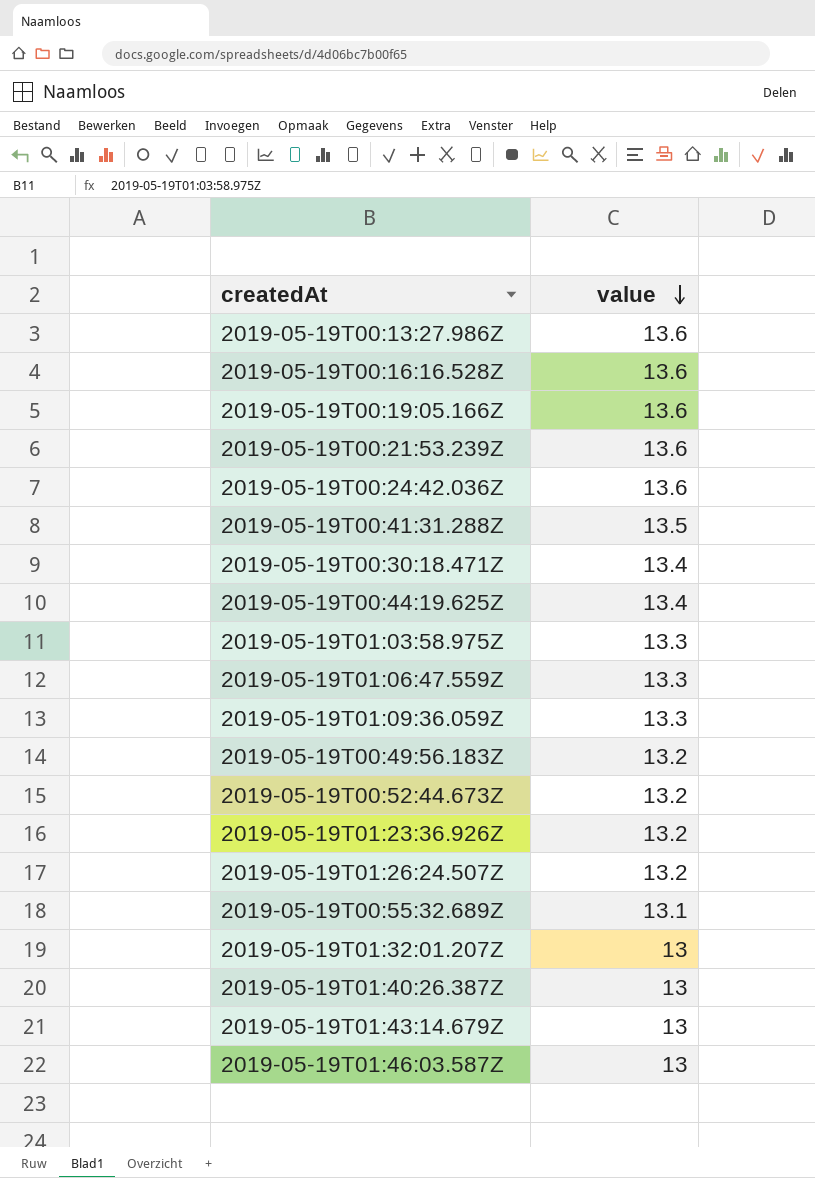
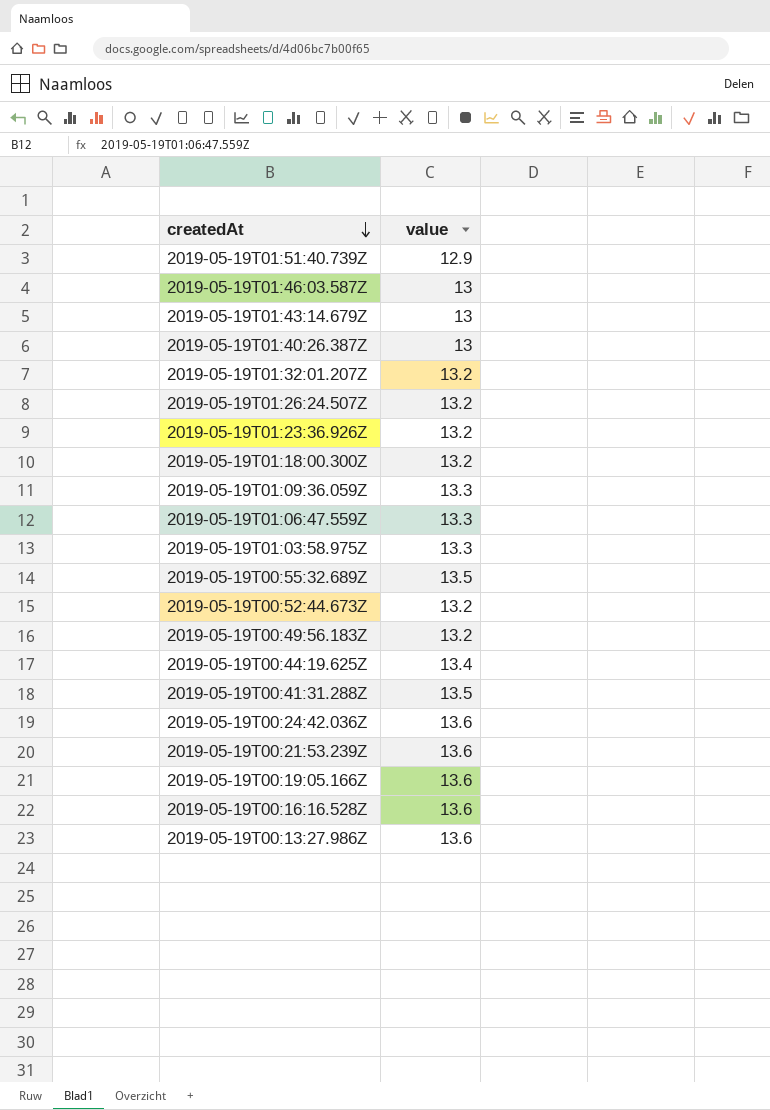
row order: value descending -> createdAt descending
row 2019-05-19T00:30:18.471Z: 13.4 -> none
row 2019-05-19T01:51:40.739Z: none -> 12.9
2019-05-19T01:32:01.207Z | value: 13 -> 13.2
row 2019-05-19T01:18:00.300Z: none -> 13.2
2019-05-19T00:55:32.689Z | value: 13.1 -> 13.5

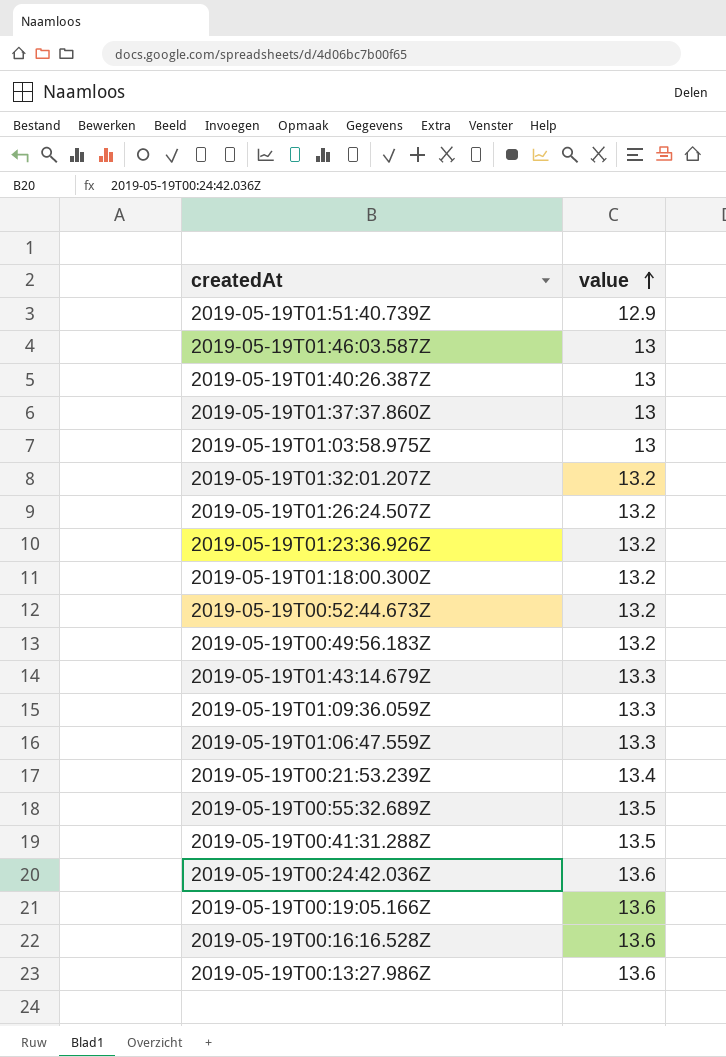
row order: createdAt descending -> value ascending
row 2019-05-19T00:44:19.625Z: 13.4 -> none
row 2019-05-19T01:37:37.860Z: none -> 13
2019-05-19T01:03:58.975Z | value: 13.3 -> 13
2019-05-19T01:43:14.679Z | value: 13 -> 13.3
2019-05-19T00:21:53.239Z | value: 13.6 -> 13.4

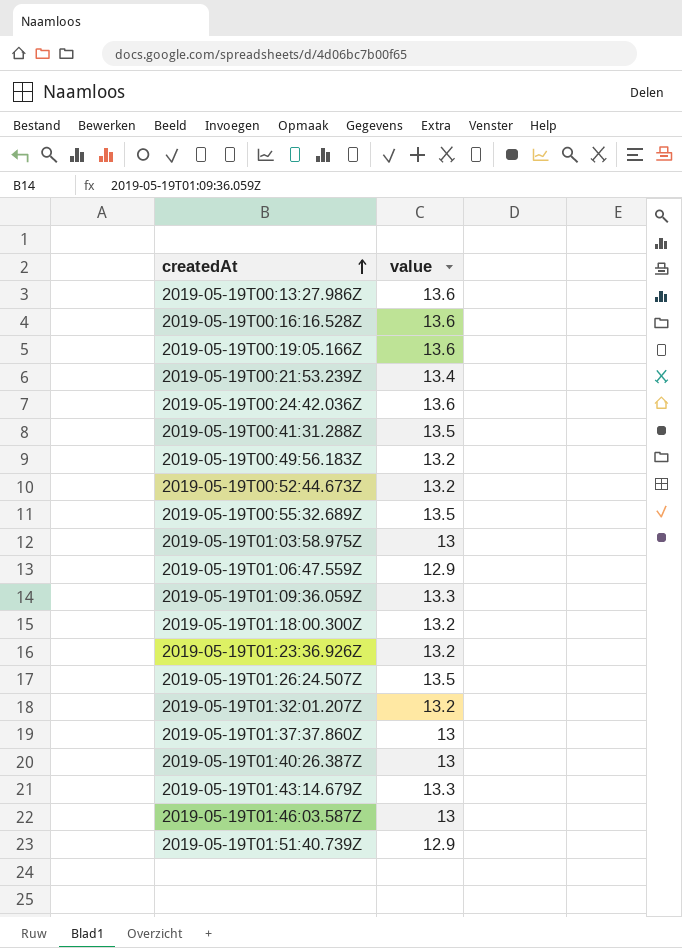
row order: value ascending -> createdAt ascending
2019-05-19T01:06:47.559Z | value: 13.3 -> 12.9
2019-05-19T01:26:24.507Z | value: 13.2 -> 13.5

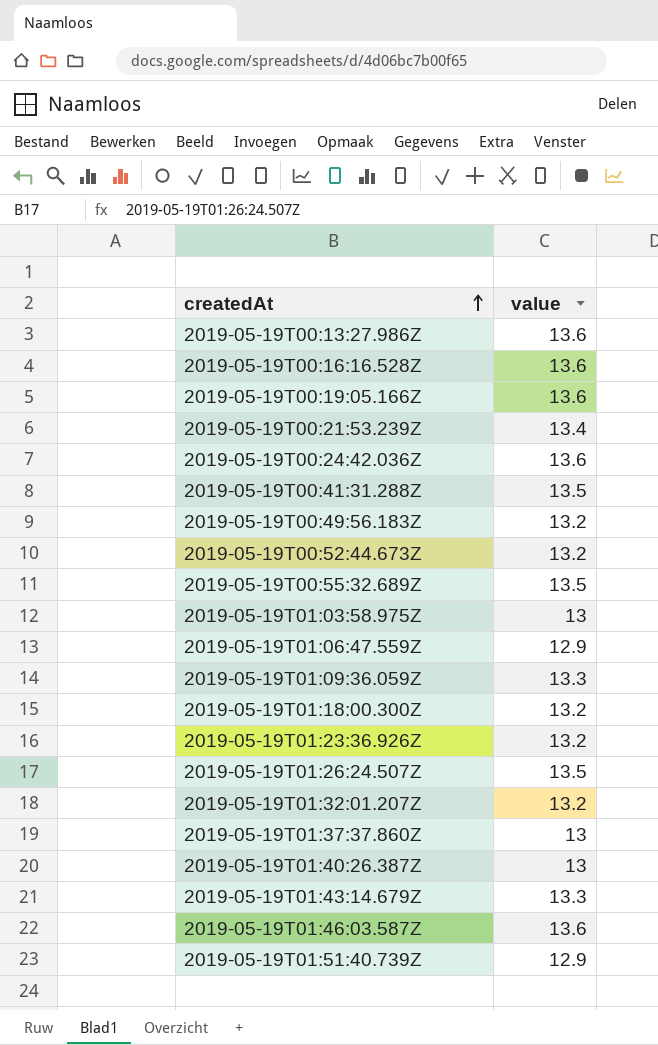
2019-05-19T01:46:03.587Z | value: 13 -> 13.6

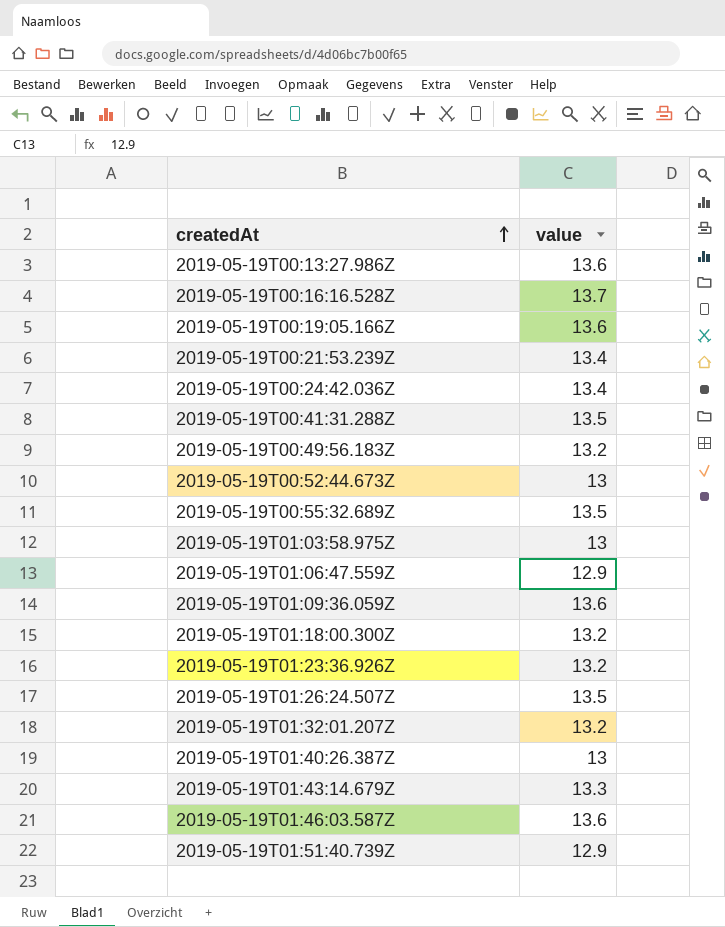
row 2019-05-19T01:37:37.860Z: 13 -> none
2019-05-19T00:16:16.528Z | value: 13.6 -> 13.7
2019-05-19T00:24:42.036Z | value: 13.6 -> 13.4
2019-05-19T00:52:44.673Z | value: 13.2 -> 13
2019-05-19T01:09:36.059Z | value: 13.3 -> 13.6

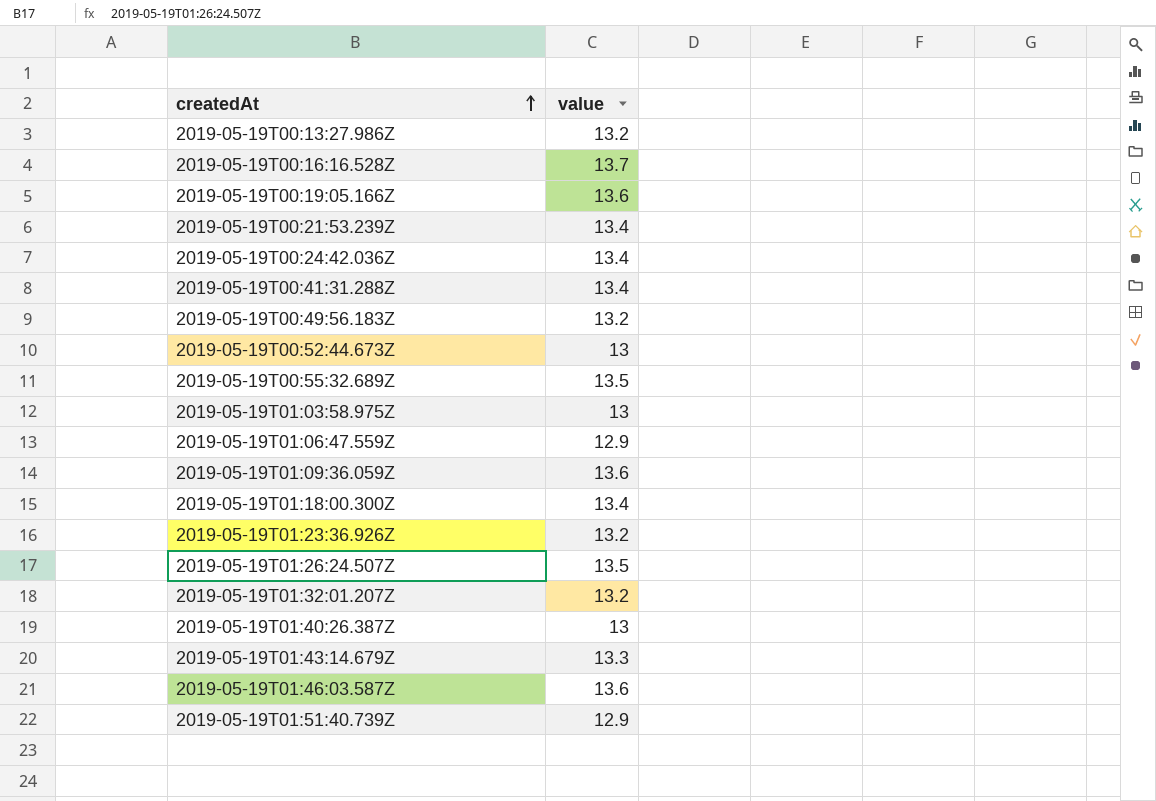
2019-05-19T00:13:27.986Z | value: 13.6 -> 13.2
2019-05-19T00:41:31.288Z | value: 13.5 -> 13.4
2019-05-19T01:18:00.300Z | value: 13.2 -> 13.4

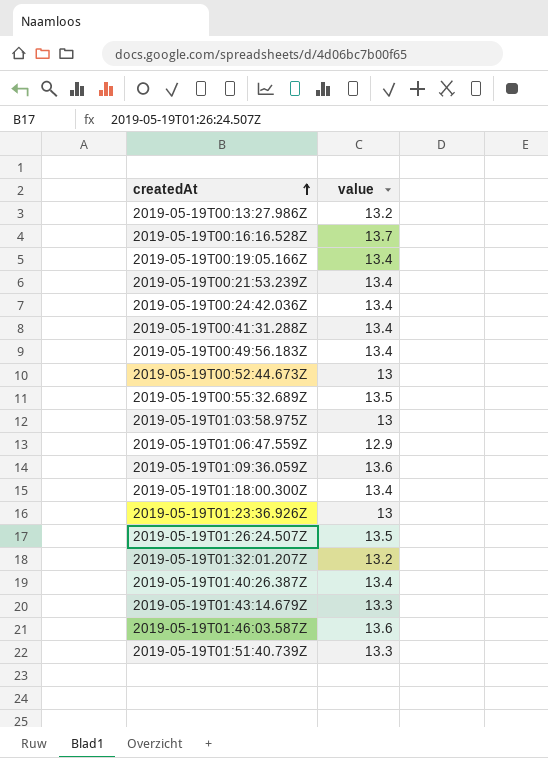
2019-05-19T00:19:05.166Z | value: 13.6 -> 13.4
2019-05-19T00:49:56.183Z | value: 13.2 -> 13.4
2019-05-19T01:23:36.926Z | value: 13.2 -> 13
2019-05-19T01:40:26.387Z | value: 13 -> 13.4
2019-05-19T01:51:40.739Z | value: 12.9 -> 13.3

